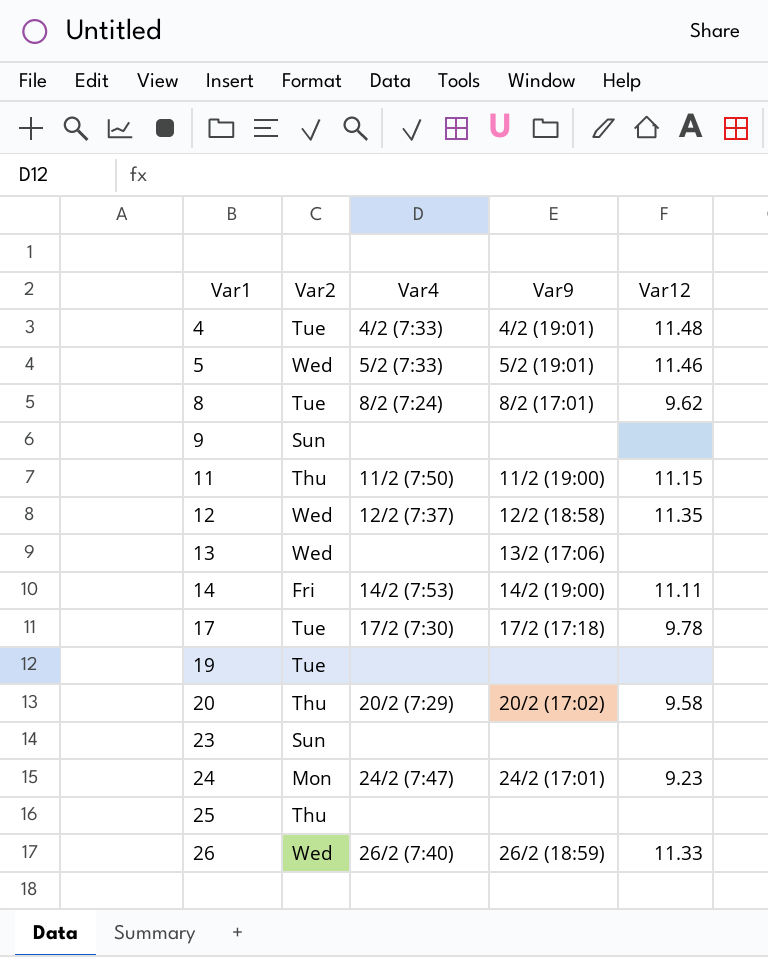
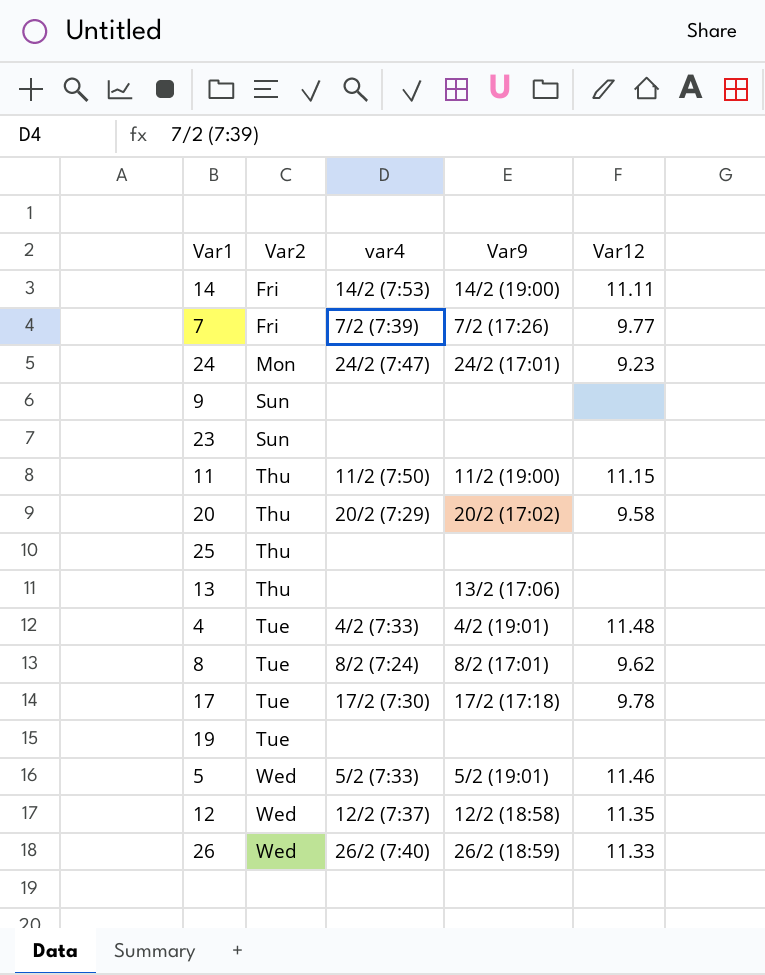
row order: Var1 ascending -> Var2 ascending
column name: Var4 -> var4
row 7: none -> Fri | 7/2 (7:39) | 7/2 (17:26) | 9.77
13 | Var2: Wed -> Thu

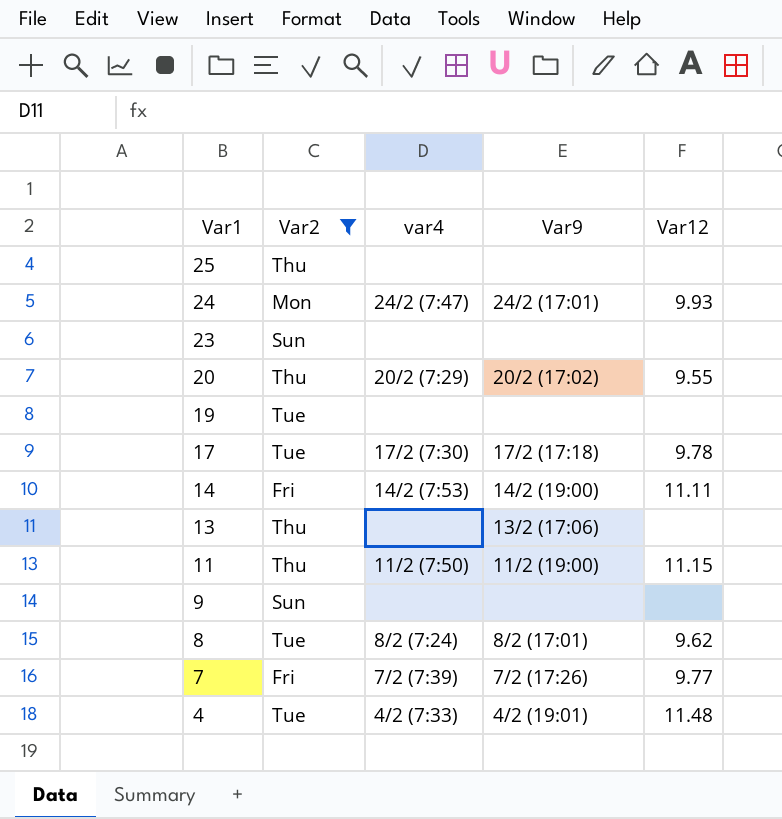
filter: none -> Var2 != Wed
row order: Var2 ascending -> Var1 descending
24 | Var12: 9.23 -> 9.93
20 | Var12: 9.58 -> 9.55

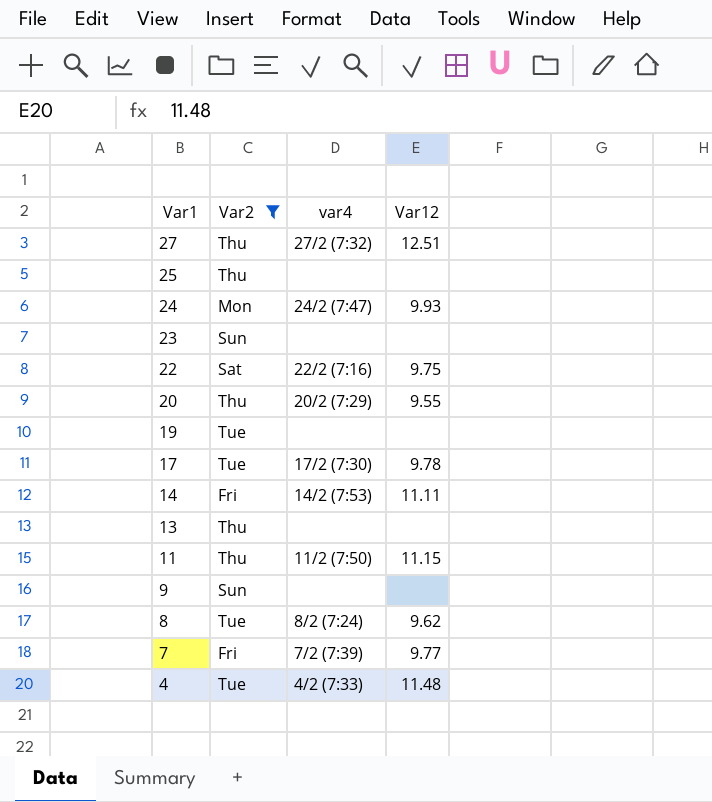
column Var9 | position: 4 -> none
row 27: none -> Thu | 27/2 (7:32) | 12.51
row 22: none -> Sat | 22/2 (7:16) | 9.75

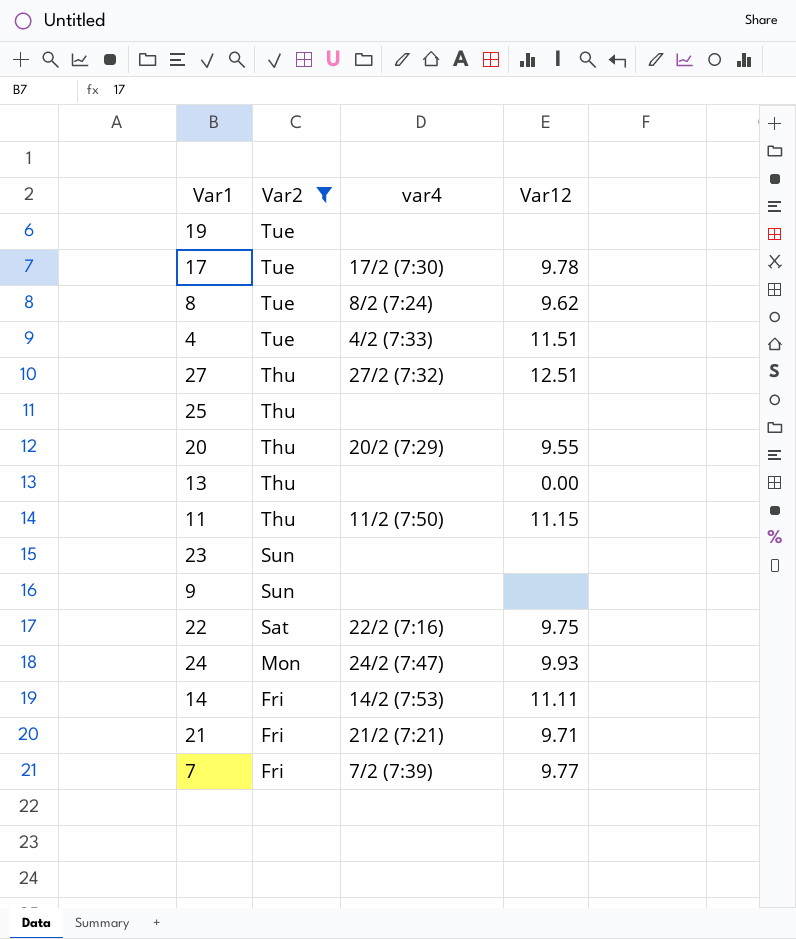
row order: Var1 descending -> Var2 descending
4 | Var12: 11.48 -> 11.51
13 | Var12: none -> 0.00
row 21: none -> Fri | 21/2 (7:21) | 9.71

